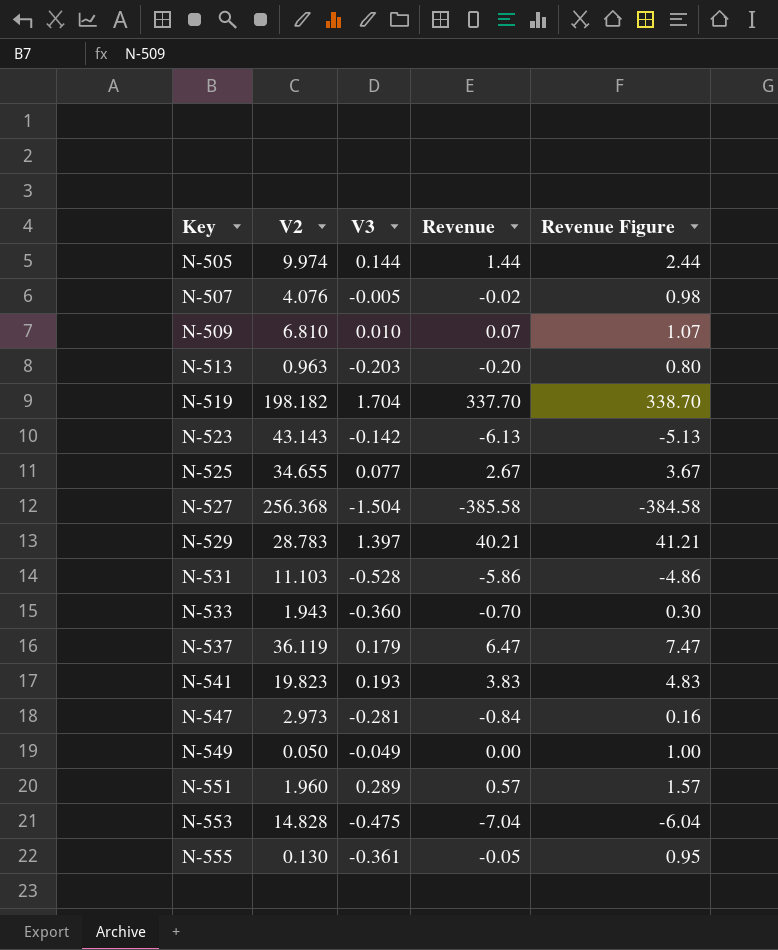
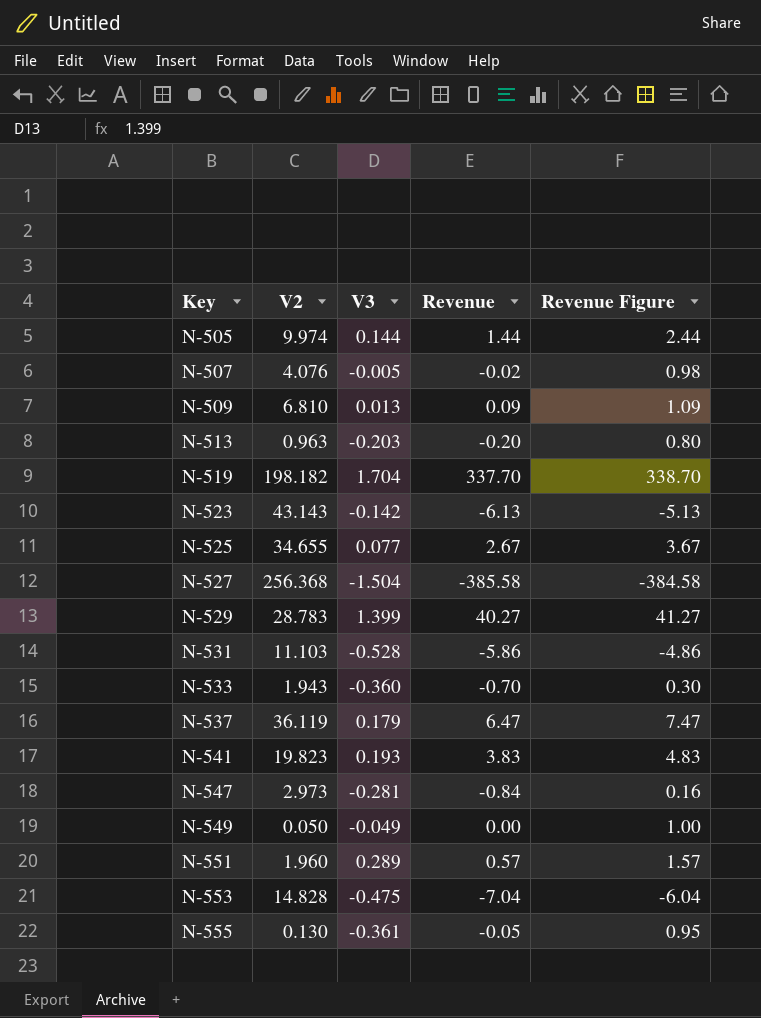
N-509 | V3: 0.010 -> 0.013
N-509 | Revenue: 0.07 -> 0.09
N-509 | Revenue Figure: 1.07 -> 1.09
N-529 | V3: 1.397 -> 1.399
N-529 | Revenue: 40.21 -> 40.27
N-529 | Revenue Figure: 41.21 -> 41.27

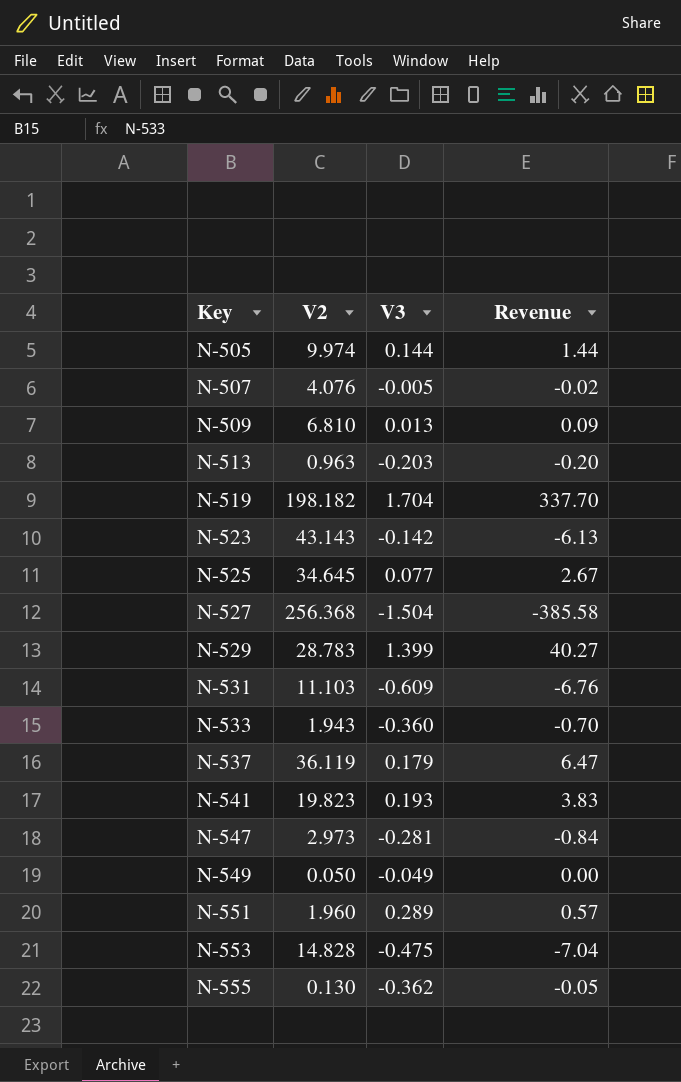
column Revenue Figure | formula: [Revenue] + 1 -> none
N-525 | V2: 34.655 -> 34.645
N-531 | V3: -0.528 -> -0.609
N-531 | Revenue: -5.86 -> -6.76
N-555 | V3: -0.361 -> -0.362

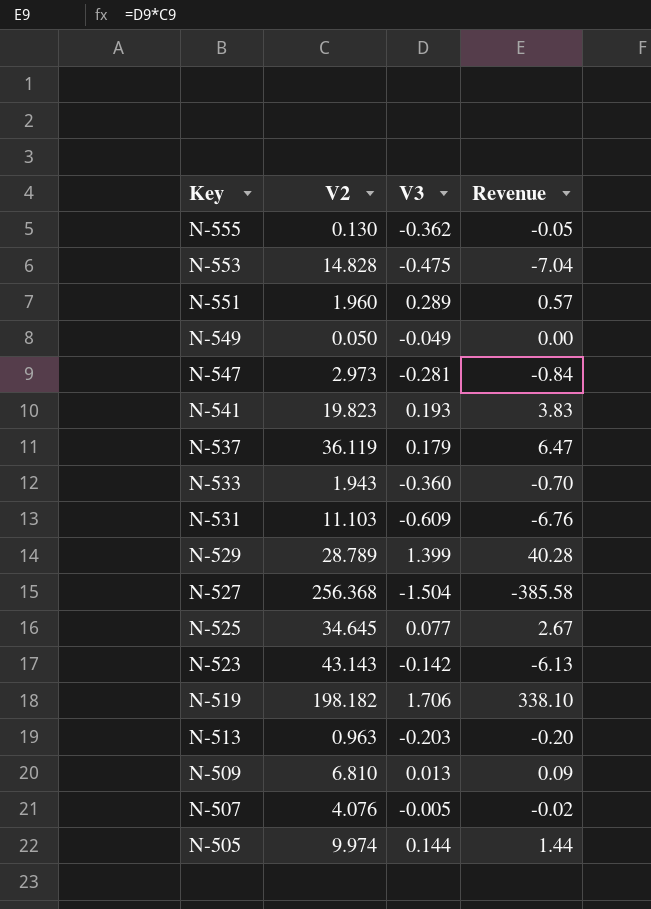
row order: Key ascending -> Key descending
N-529 | V2: 28.783 -> 28.789
N-529 | Revenue: 40.27 -> 40.28
N-519 | V3: 1.704 -> 1.706
N-519 | Revenue: 337.70 -> 338.10

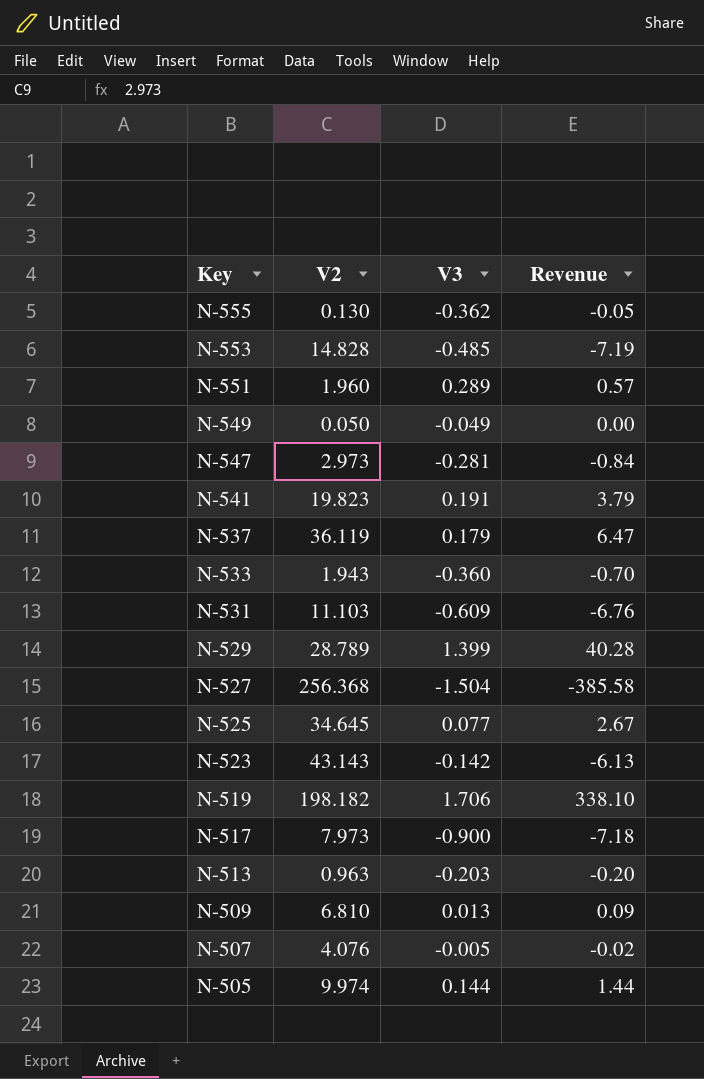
N-553 | V3: -0.475 -> -0.485
N-553 | Revenue: -7.04 -> -7.19
N-541 | V3: 0.193 -> 0.191
N-541 | Revenue: 3.83 -> 3.79
row N-517: none -> 7.973 | -0.900 | -7.18

